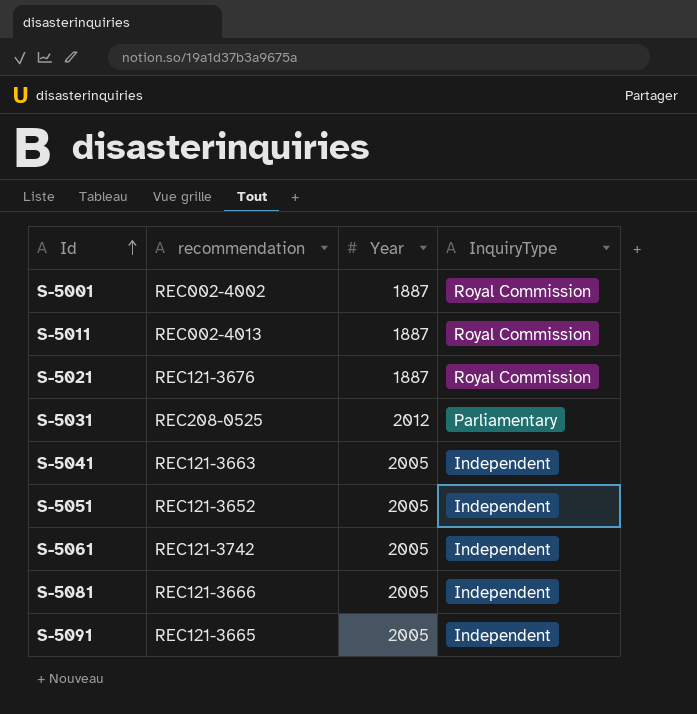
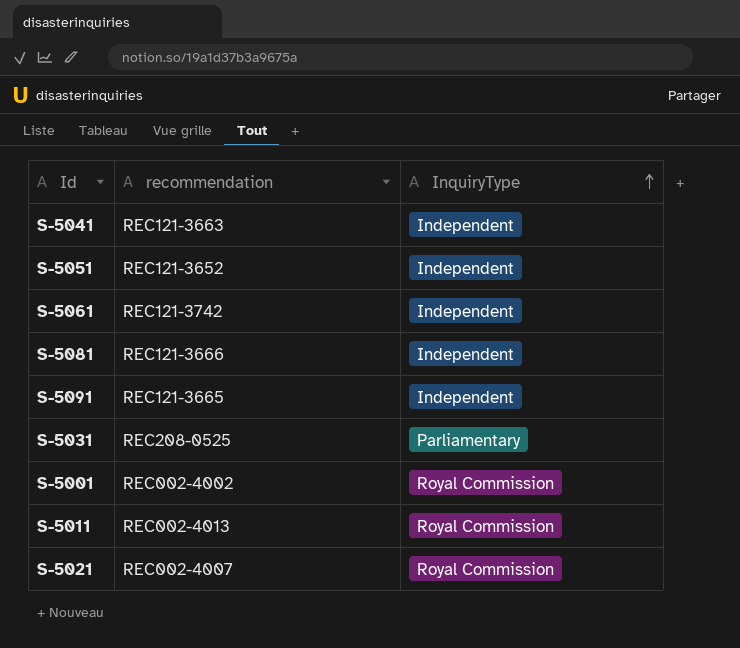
row order: Id ascending -> InquiryType ascending
column Year | position: 3 -> none
S-5021 | recommendation: REC121-3676 -> REC002-4007

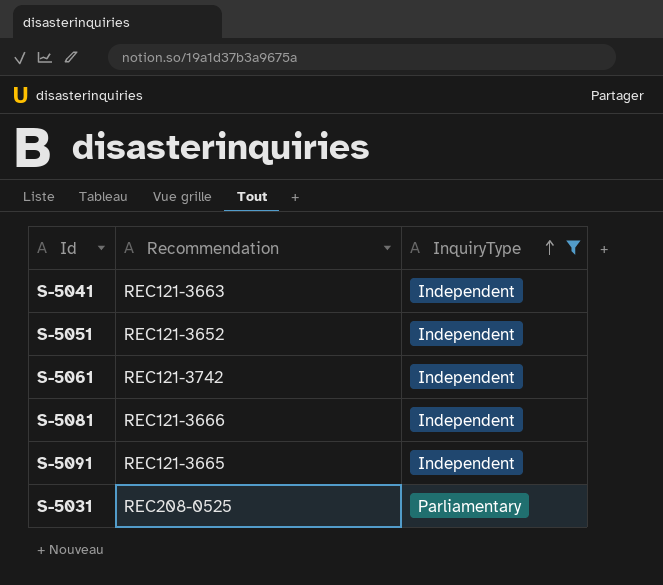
filter: none -> InquiryType != Royal Commission
column name: recommendation -> Recommendation

